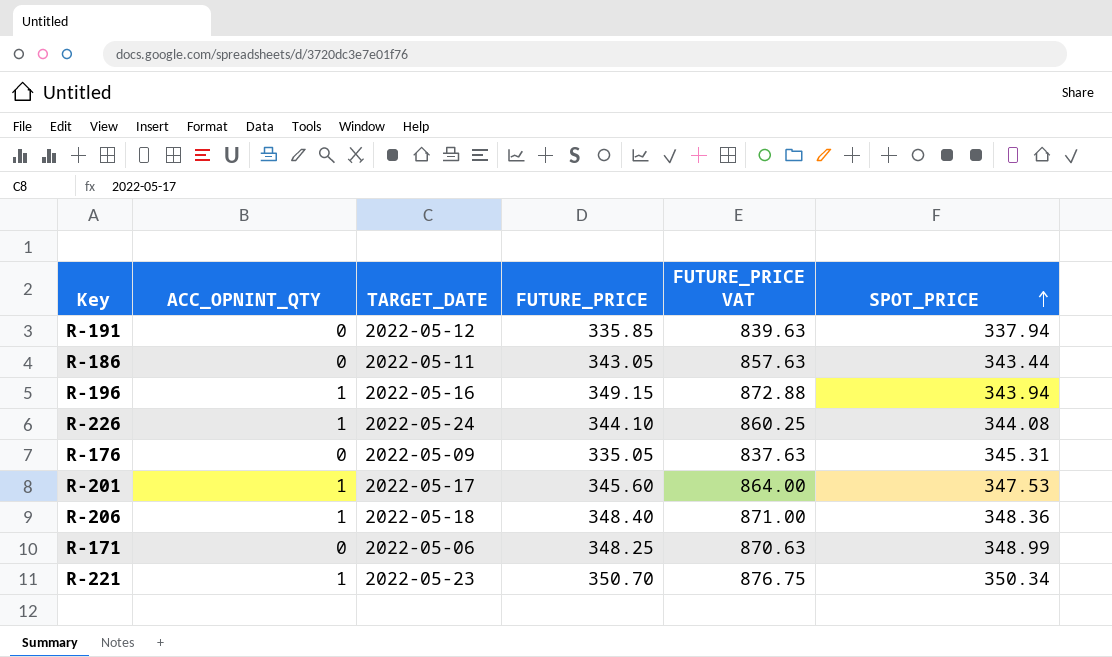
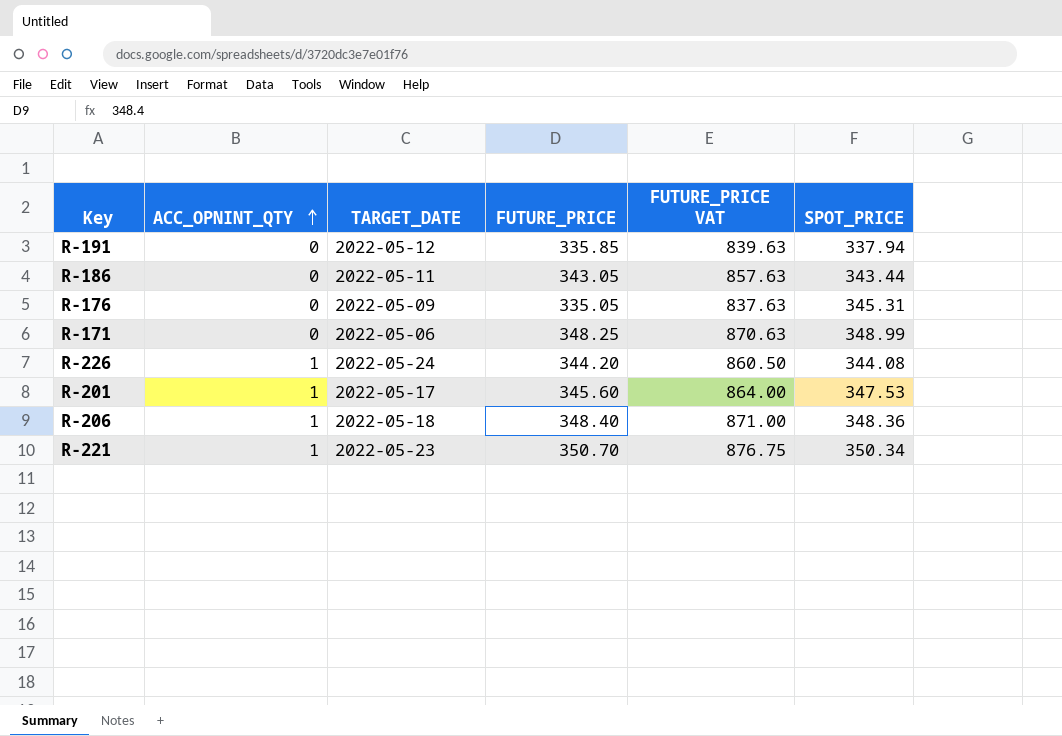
row order: SPOT_PRICE ascending -> ACC_OPNINT_QTY ascending
row R-196: 1 | 2022-05-16 | 349.15 | 872.88 | 343.94 -> none
R-226 | FUTURE_PRICE: 344.10 -> 344.20
R-226 | FUTURE_PRICE VAT: 860.25 -> 860.50

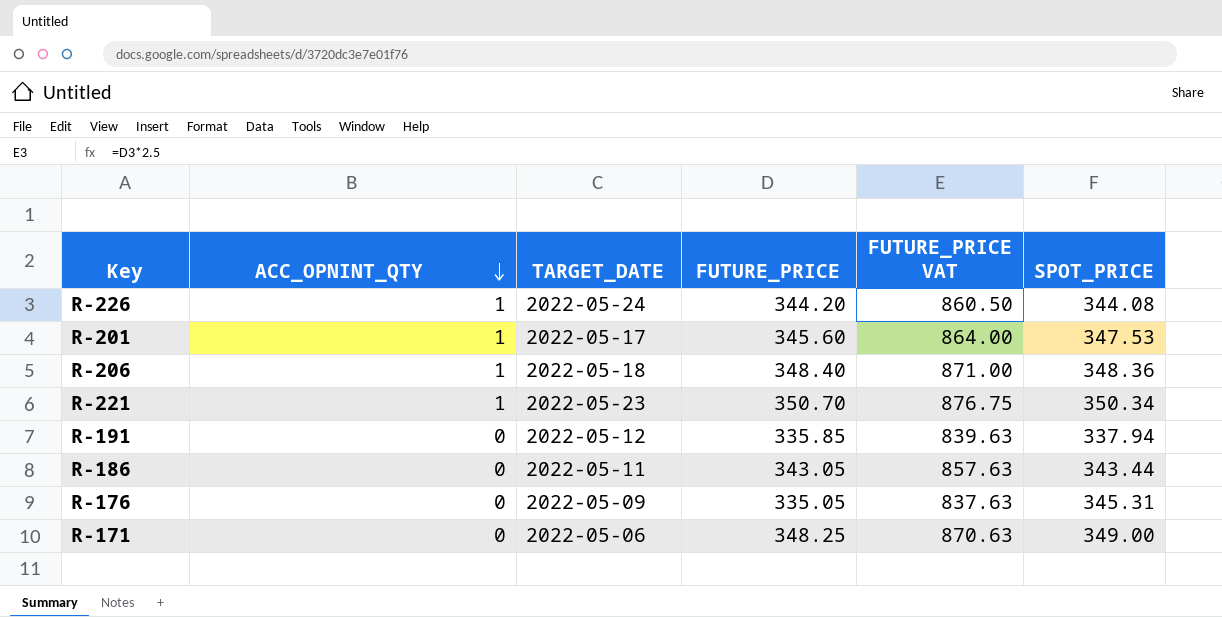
row order: ACC_OPNINT_QTY ascending -> ACC_OPNINT_QTY descending
R-171 | SPOT_PRICE: 348.99 -> 349.00

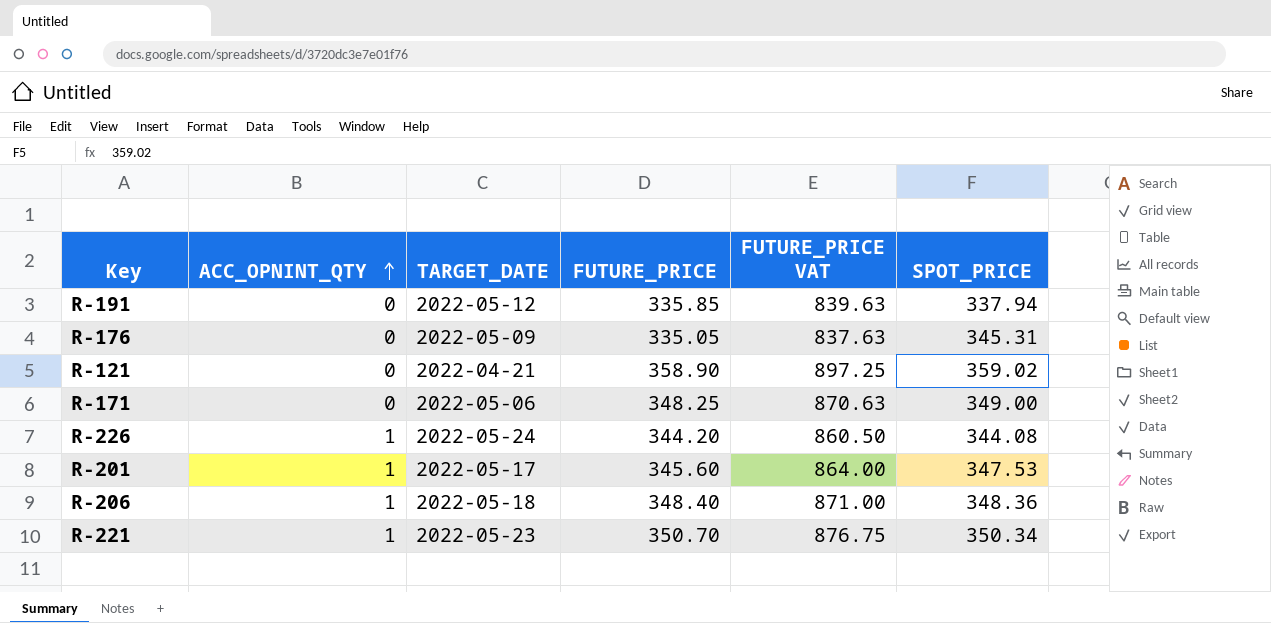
row order: ACC_OPNINT_QTY descending -> ACC_OPNINT_QTY ascending
row R-186: 0 | 2022-05-11 | 343.05 | 857.63 | 343.44 -> none
row R-121: none -> 0 | 2022-04-21 | 358.90 | 897.25 | 359.02

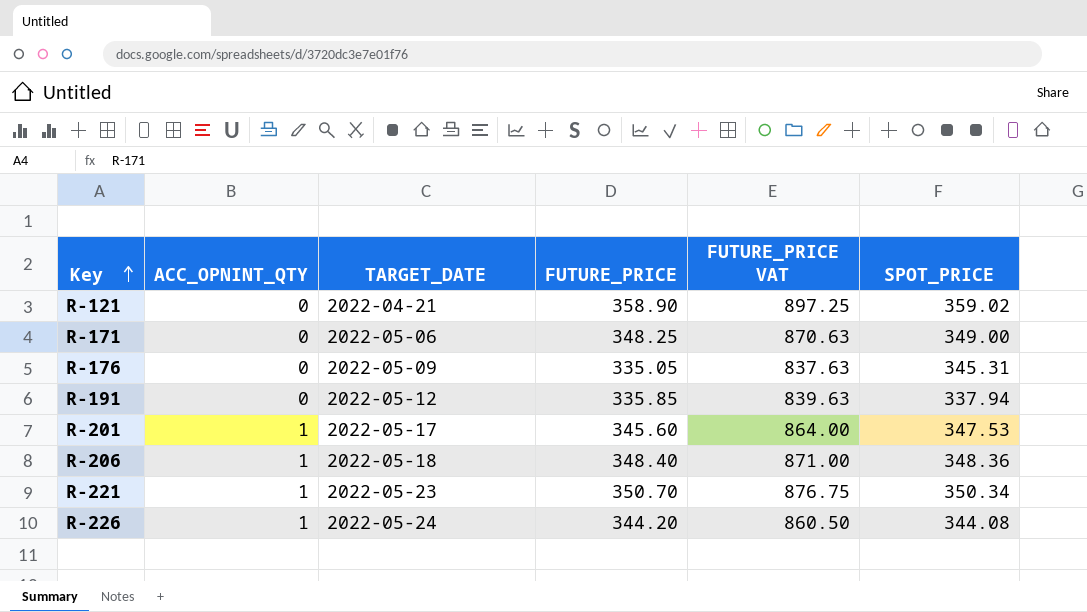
row order: ACC_OPNINT_QTY ascending -> Key ascending

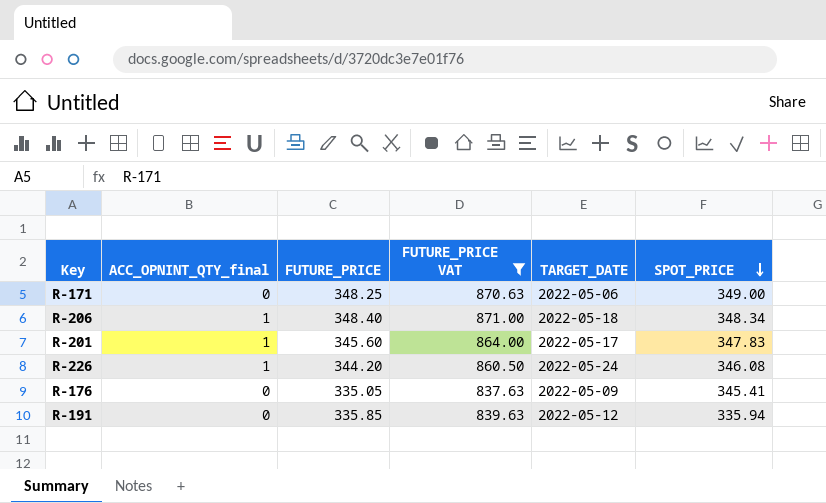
filter: none -> FUTURE_PRICE VAT <= 871.00
row order: Key ascending -> SPOT_PRICE descending
column name: ACC_OPNINT_QTY -> ACC_OPNINT_QTY_final
column TARGET_DATE | position: 3 -> 5
R-206 | SPOT_PRICE: 348.36 -> 348.34
R-201 | SPOT_PRICE: 347.53 -> 347.83
R-226 | SPOT_PRICE: 344.08 -> 346.08
R-176 | SPOT_PRICE: 345.31 -> 345.41
R-191 | SPOT_PRICE: 337.94 -> 335.94

